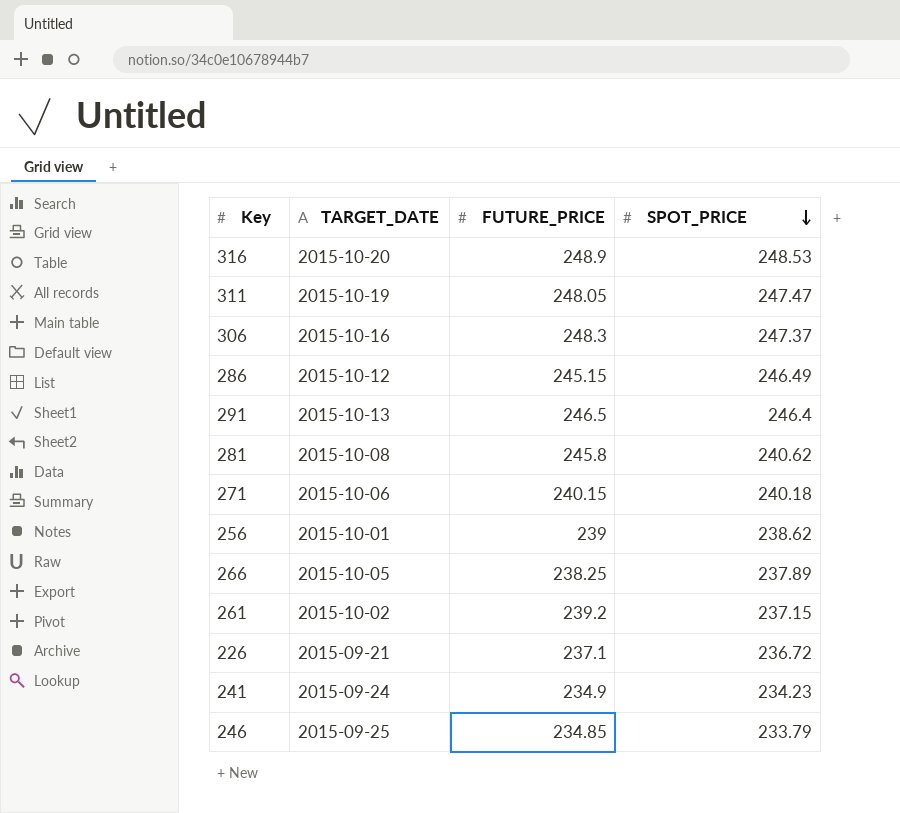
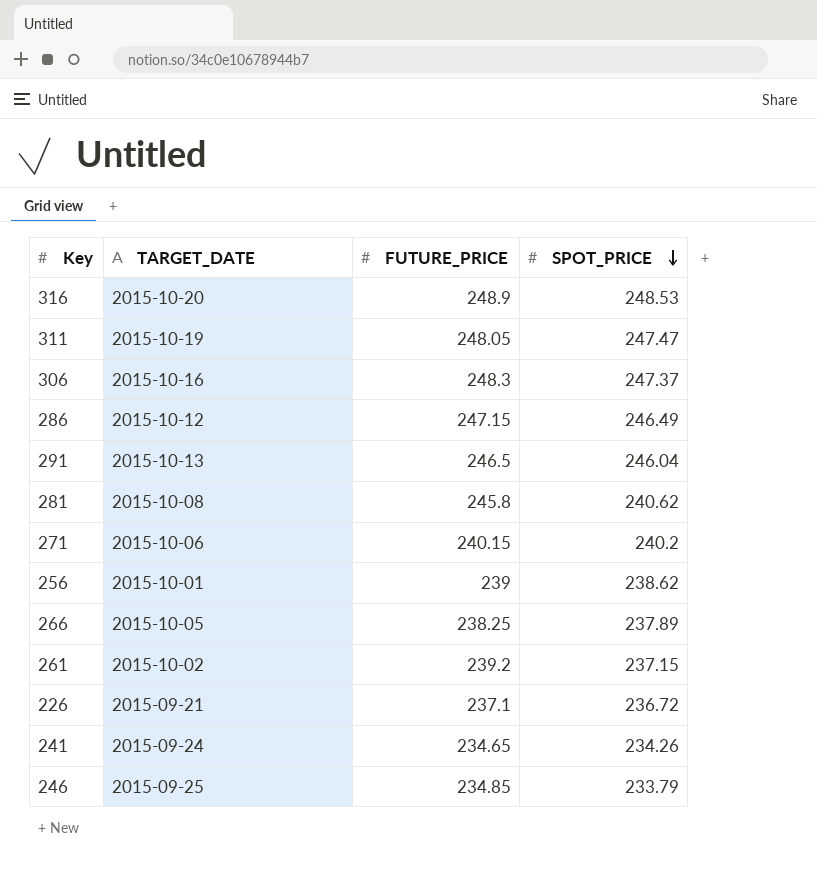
286 | FUTURE_PRICE: 245.15 -> 247.15
291 | SPOT_PRICE: 246.4 -> 246.04
271 | SPOT_PRICE: 240.18 -> 240.2
241 | FUTURE_PRICE: 234.9 -> 234.65
241 | SPOT_PRICE: 234.23 -> 234.26

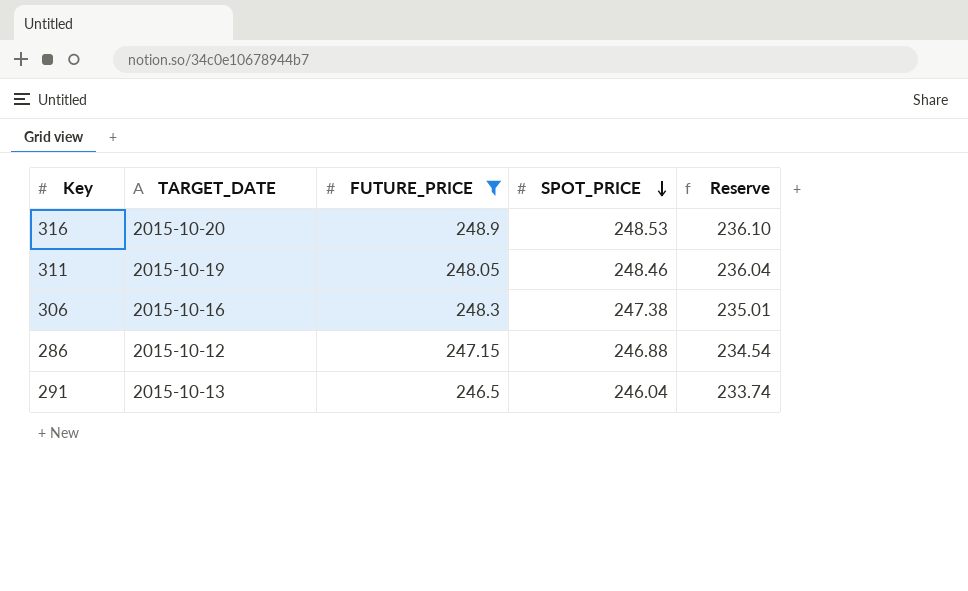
filter: none -> FUTURE_PRICE >= 246.5
column Reserve | formula: none -> [SPOT_PRICE] * 0.95
311 | SPOT_PRICE: 247.47 -> 248.46
306 | SPOT_PRICE: 247.37 -> 247.38
286 | SPOT_PRICE: 246.49 -> 246.88

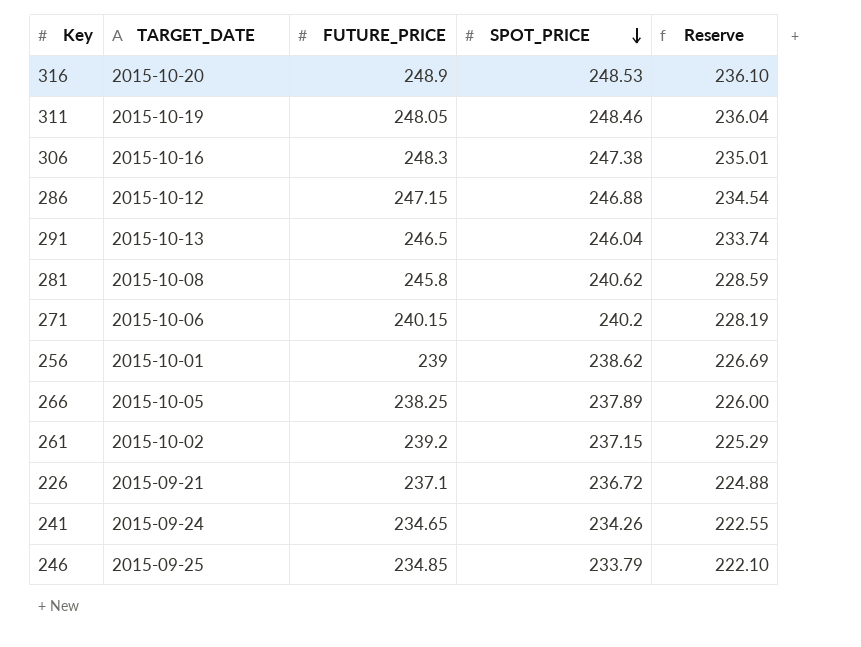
filter: FUTURE_PRICE >= 246.5 -> none

